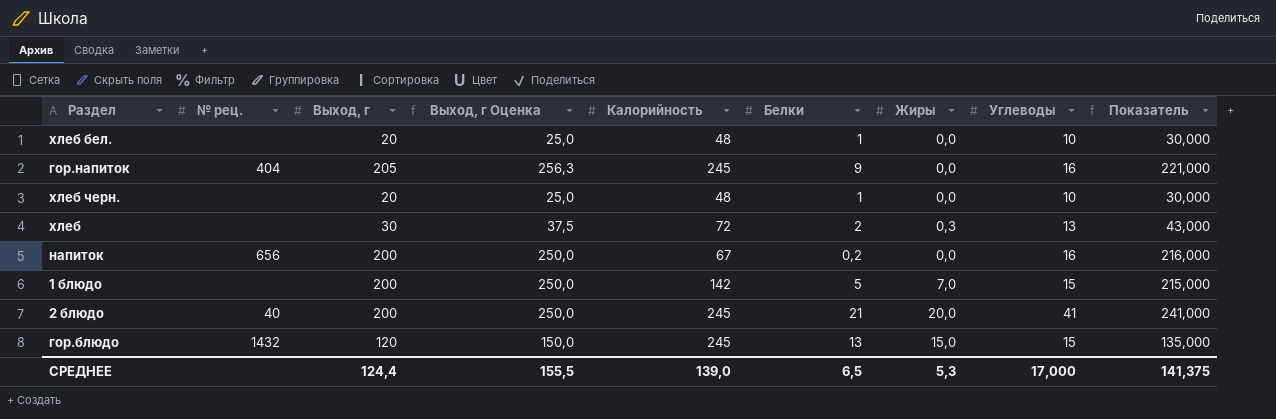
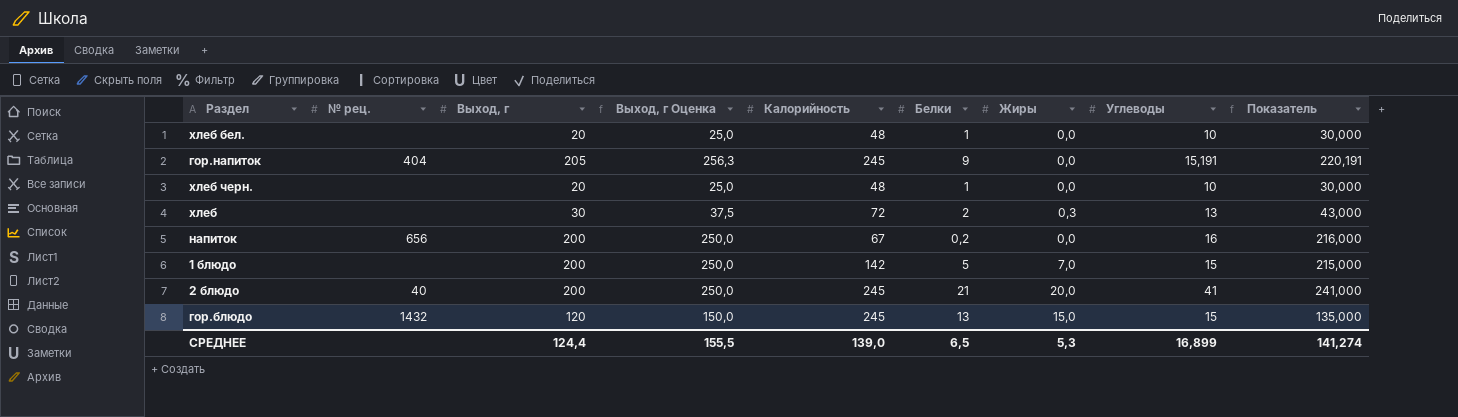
гор.напиток | Углеводы: 16 -> 15,191
гор.напиток | Показатель: 221,000 -> 220,191
СРЕДНЕЕ | Углеводы: 17,000 -> 16,899
СРЕДНЕЕ | Показатель: 141,375 -> 141,274

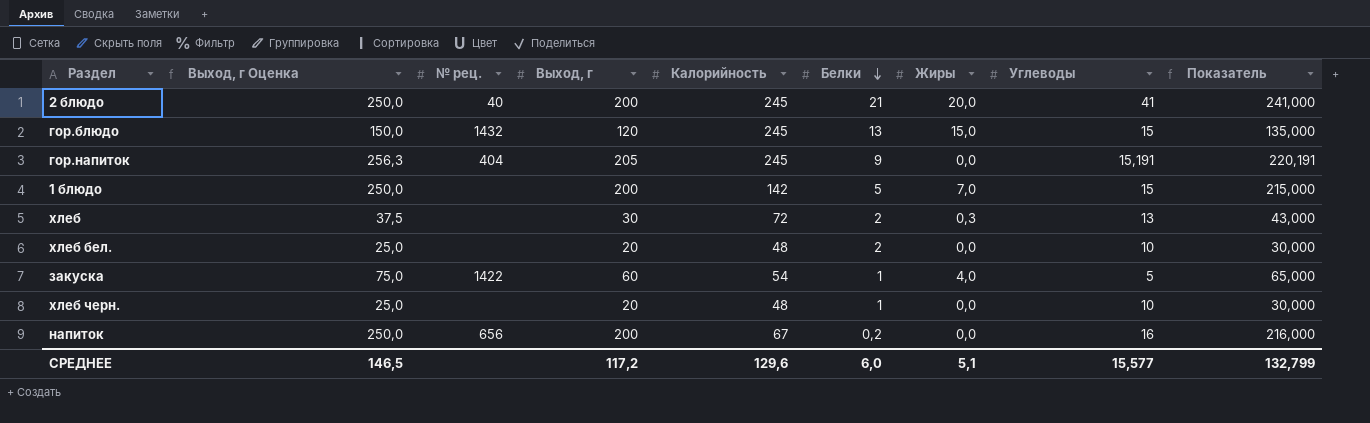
row order: none -> Белки descending
column Выход, г Оценка | position: 4 -> 2
хлеб бел. | Белки: 1 -> 2
row закуска: none -> 75,0 | 1422 | 60 | 54 | 1 | 4,0 | 5 | 65,000
СРЕДНЕЕ | Выход, г Оценка: 155,5 -> 146,5
СРЕДНЕЕ | Выход, г: 124,4 -> 117,2
СРЕДНЕЕ | Калорийность: 139,0 -> 129,6
СРЕДНЕЕ | Белки: 6,5 -> 6,0
СРЕДНЕЕ | Жиры: 5,3 -> 5,1
СРЕДНЕЕ | Углеводы: 16,899 -> 15,577
СРЕДНЕЕ | Показатель: 141,274 -> 132,799

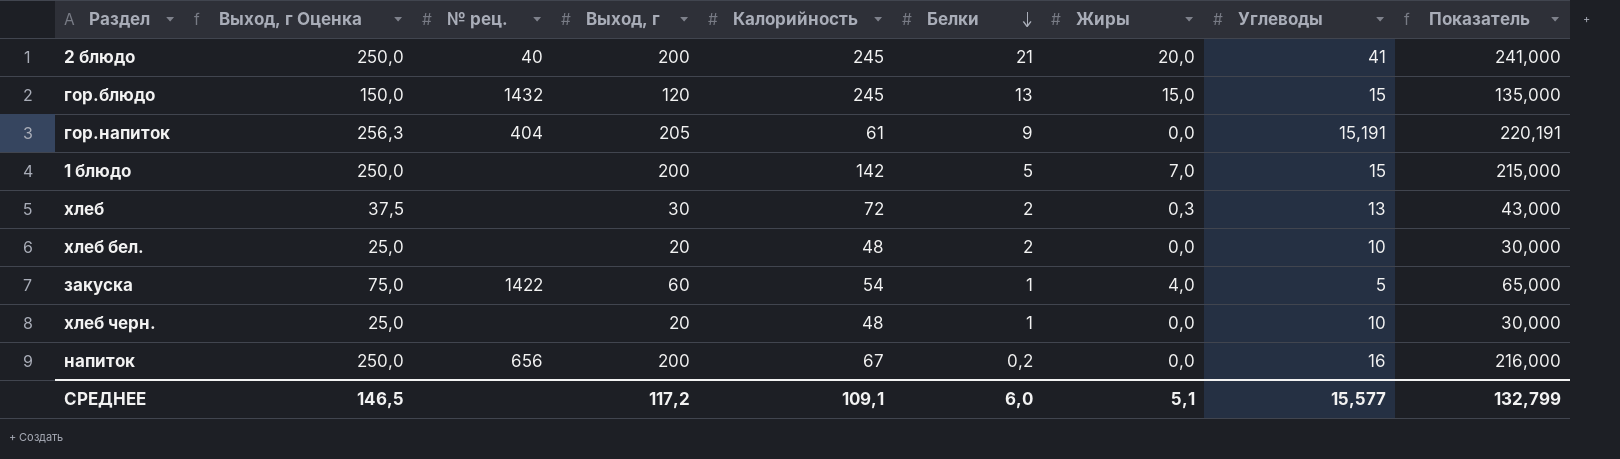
гор.напиток | Калорийность: 245 -> 61
СРЕДНЕЕ | Калорийность: 129,6 -> 109,1

